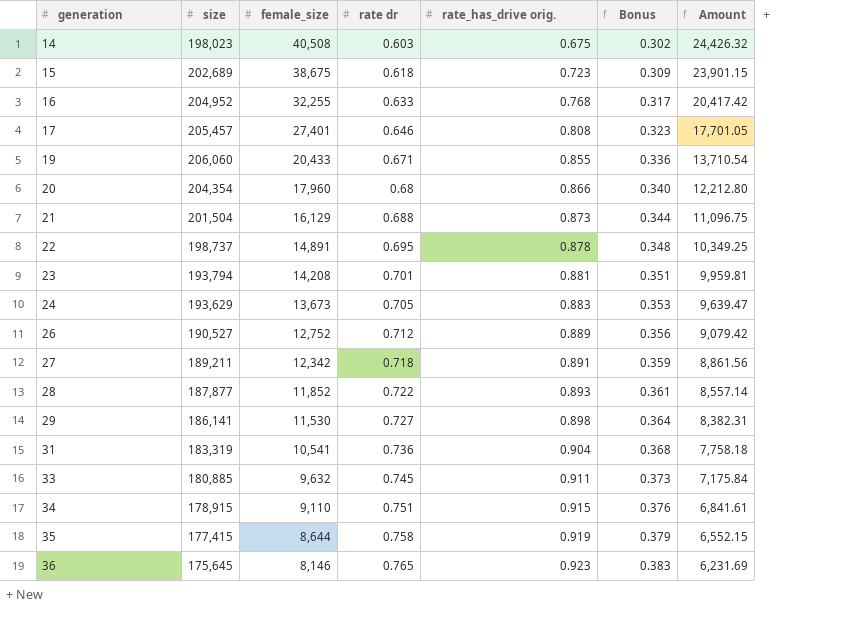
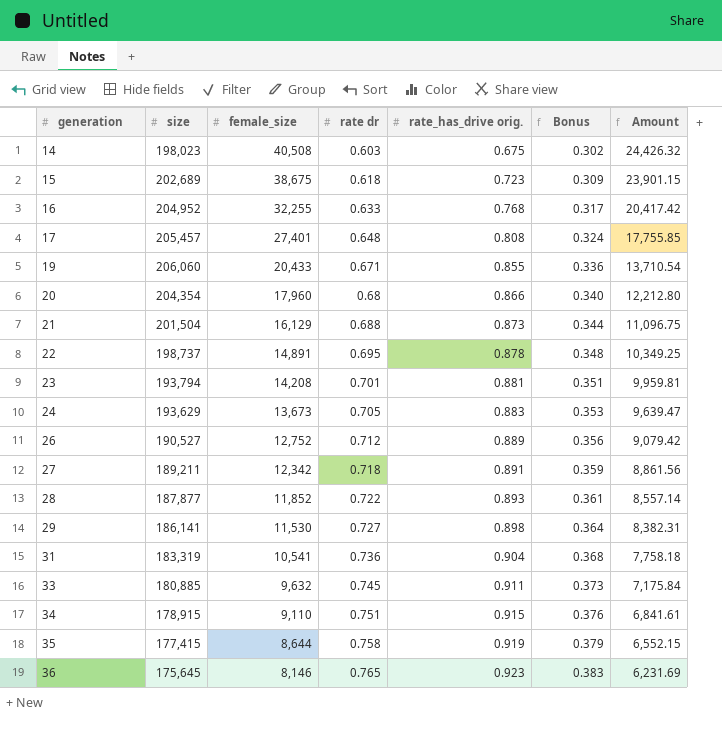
17 | rate dr: 0.646 -> 0.648
17 | Bonus: 0.323 -> 0.324
17 | Amount: 17,701.05 -> 17,755.85

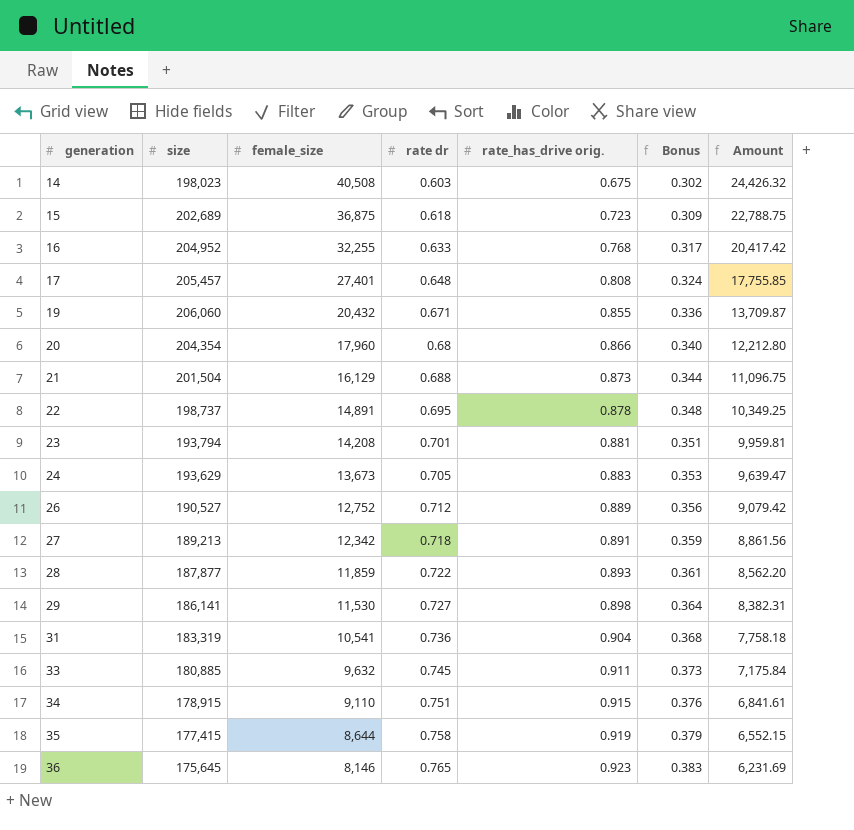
15 | female_size: 38,675 -> 36,875
15 | Amount: 23,901.15 -> 22,788.75
19 | female_size: 20,433 -> 20,432
19 | Amount: 13,710.54 -> 13,709.87
27 | size: 189,211 -> 189,213
28 | female_size: 11,852 -> 11,859
28 | Amount: 8,557.14 -> 8,562.20

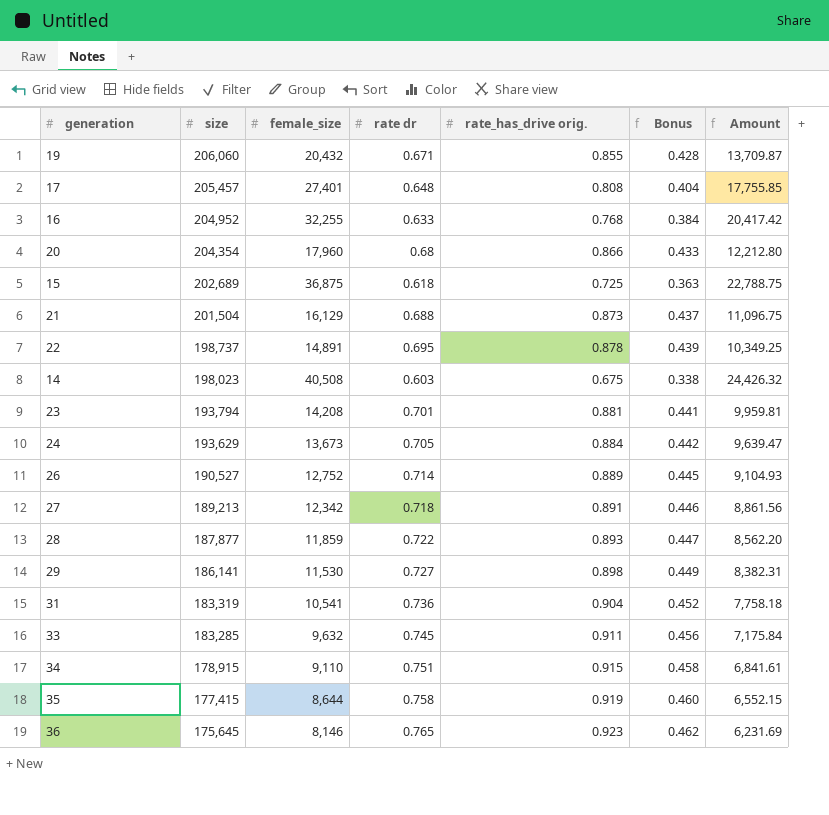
row order: generation ascending -> size descending
column Bonus | formula: [rate dr] * 0.5 -> [rate_has_drive orig.] * 0.5
15 | rate_has_drive orig.: 0.723 -> 0.725
24 | rate_has_drive orig.: 0.883 -> 0.884
26 | rate dr: 0.712 -> 0.714
26 | Amount: 9,079.42 -> 9,104.93
33 | size: 180,885 -> 183,285

